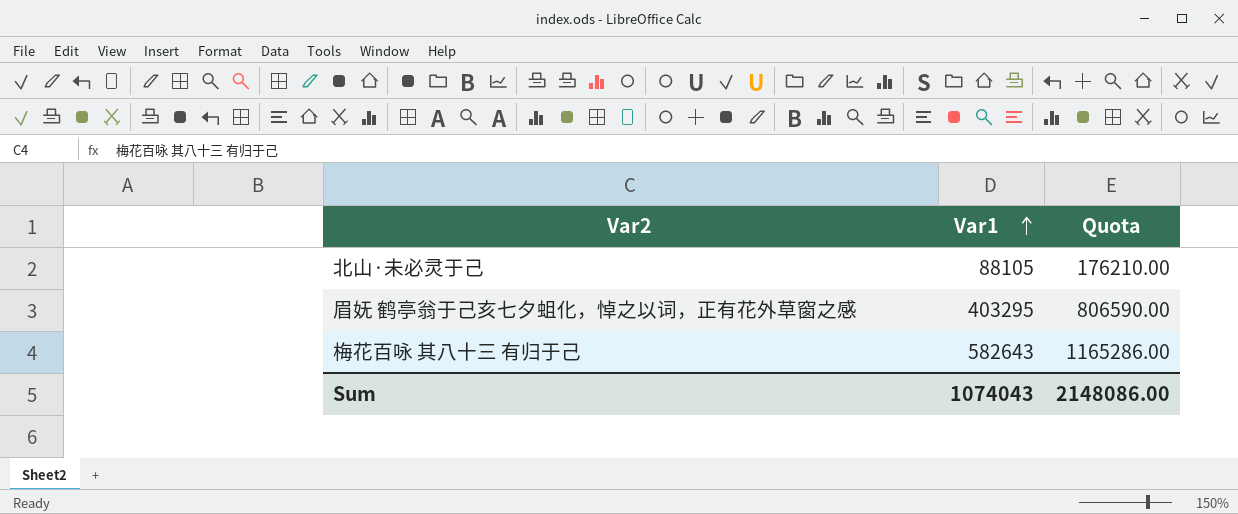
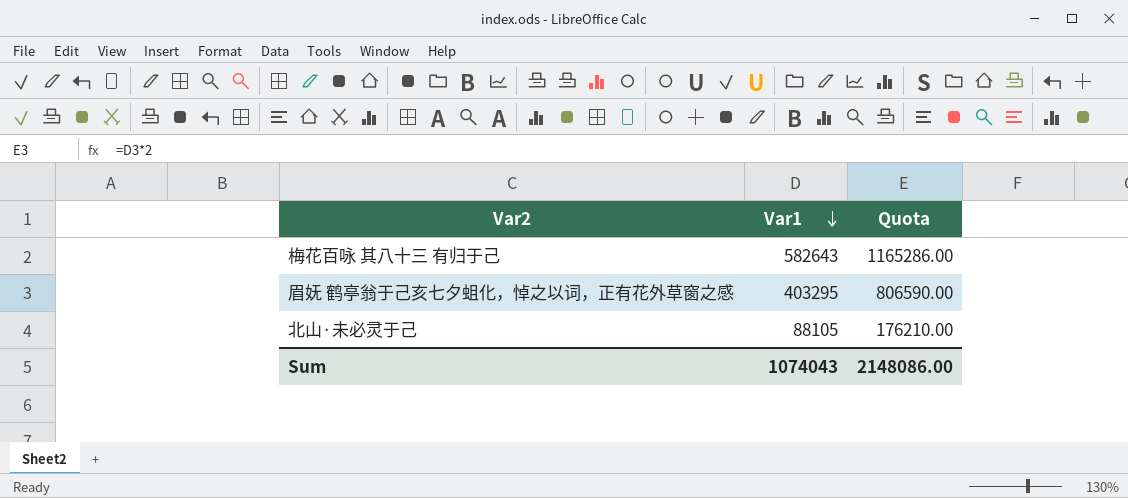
row order: Var1 ascending -> Var1 descending

